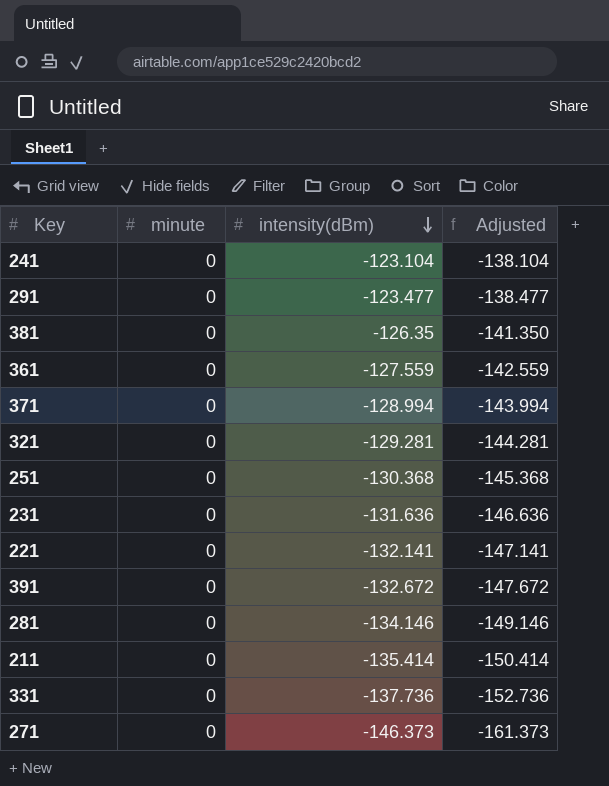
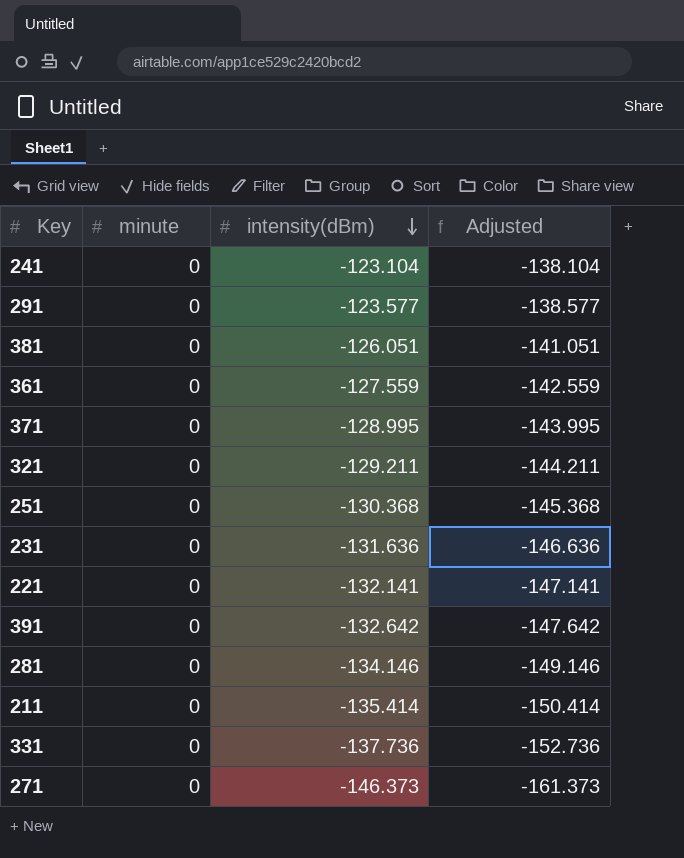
291 | intensity(dBm): -123.477 -> -123.577
291 | Adjusted: -138.477 -> -138.577
381 | intensity(dBm): -126.35 -> -126.051
381 | Adjusted: -141.350 -> -141.051
371 | intensity(dBm): -128.994 -> -128.995
371 | Adjusted: -143.994 -> -143.995
321 | intensity(dBm): -129.281 -> -129.211
321 | Adjusted: -144.281 -> -144.211
391 | intensity(dBm): -132.672 -> -132.642
391 | Adjusted: -147.672 -> -147.642

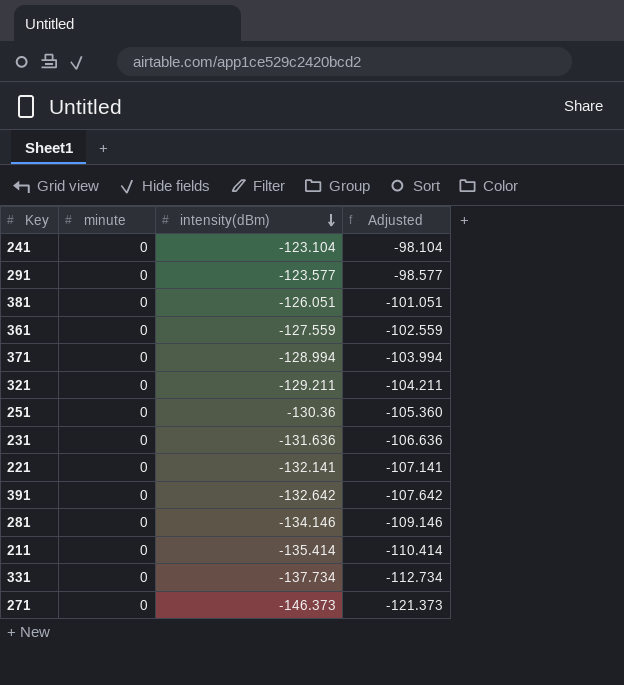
column Adjusted | formula: [intensity(dBm)] - 15 -> [intensity(dBm)] + 25
371 | intensity(dBm): -128.995 -> -128.994
251 | intensity(dBm): -130.368 -> -130.36
331 | intensity(dBm): -137.736 -> -137.734

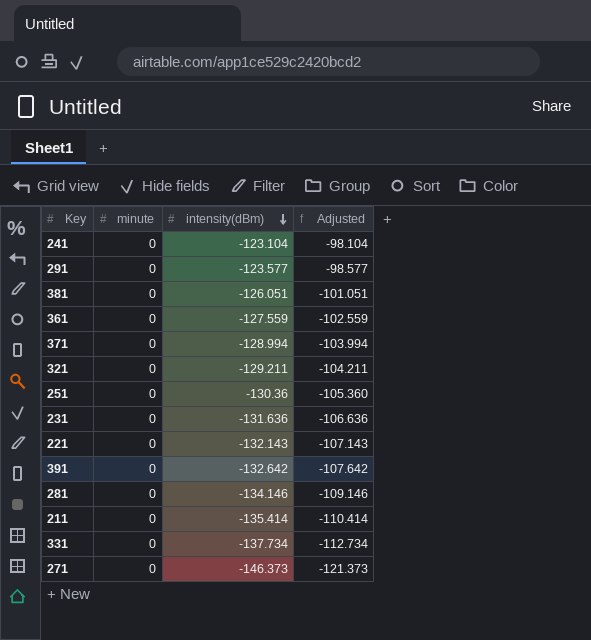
221 | intensity(dBm): -132.141 -> -132.143
221 | Adjusted: -107.141 -> -107.143

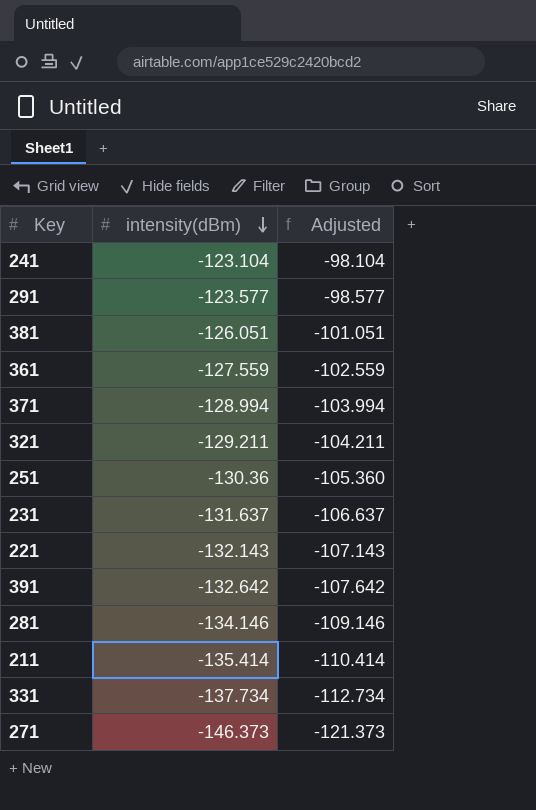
column minute | position: 2 -> none
231 | intensity(dBm): -131.636 -> -131.637
231 | Adjusted: -106.636 -> -106.637

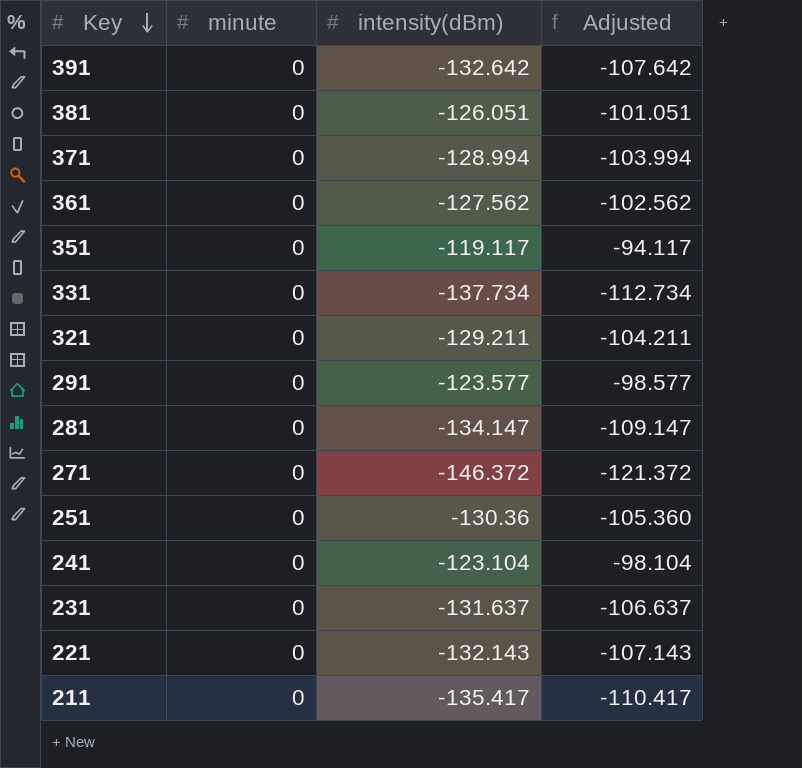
row order: intensity(dBm) descending -> Key descending
column minute | position: none -> 2
361 | intensity(dBm): -127.559 -> -127.562
361 | Adjusted: -102.559 -> -102.562
row 351: none -> 0 | -119.117 | -94.117
281 | intensity(dBm): -134.146 -> -134.147
281 | Adjusted: -109.146 -> -109.147
271 | intensity(dBm): -146.373 -> -146.372
271 | Adjusted: -121.373 -> -121.372
211 | intensity(dBm): -135.414 -> -135.417
211 | Adjusted: -110.414 -> -110.417

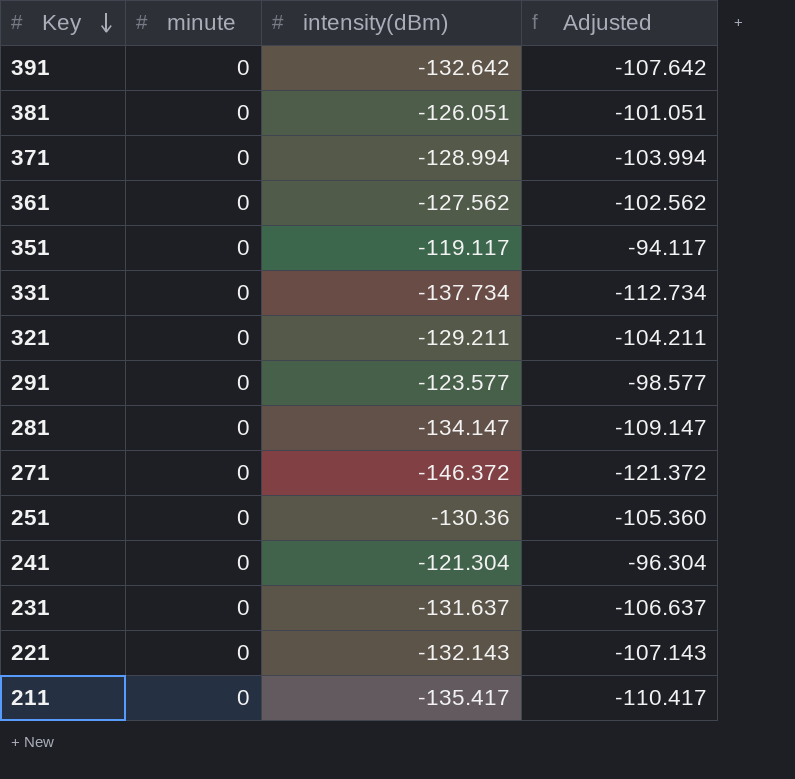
241 | intensity(dBm): -123.104 -> -121.304
241 | Adjusted: -98.104 -> -96.304

